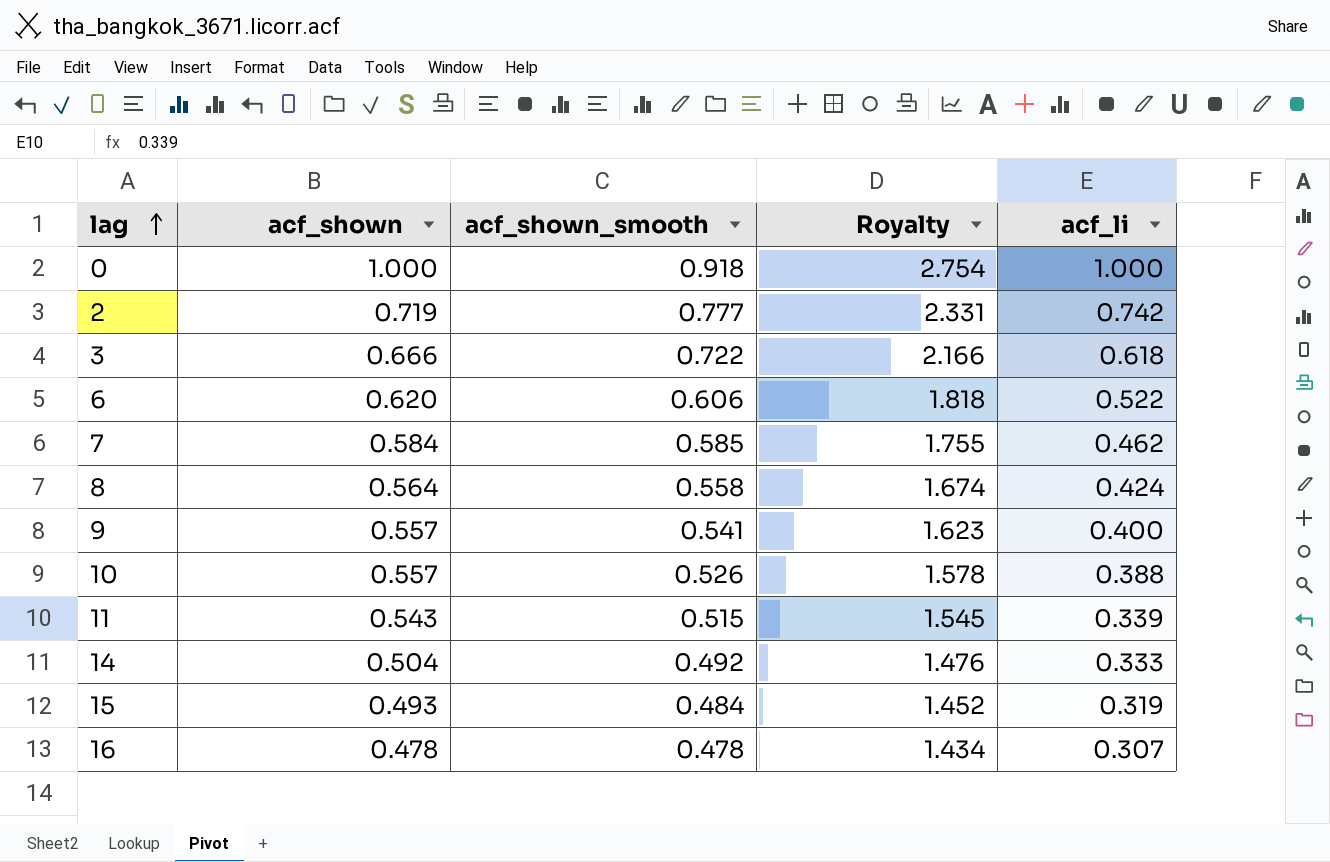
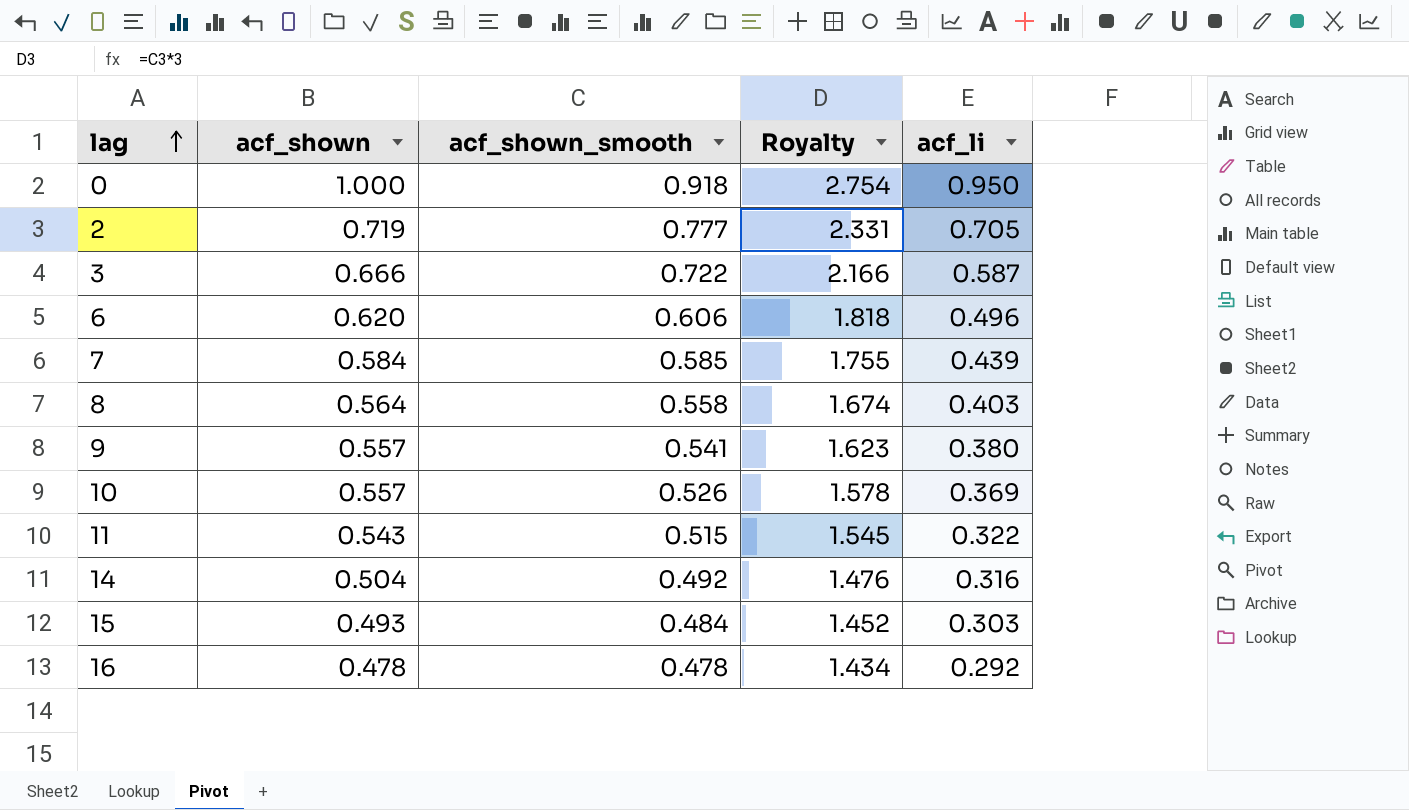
0 | acf_li: 1.000 -> 0.950
2 | acf_li: 0.742 -> 0.705
3 | acf_li: 0.618 -> 0.587
6 | acf_li: 0.522 -> 0.496
7 | acf_li: 0.462 -> 0.439
8 | acf_li: 0.424 -> 0.403
9 | acf_li: 0.400 -> 0.380
10 | acf_li: 0.388 -> 0.369
11 | acf_li: 0.339 -> 0.322
14 | acf_li: 0.333 -> 0.316
15 | acf_li: 0.319 -> 0.303
16 | acf_li: 0.307 -> 0.292

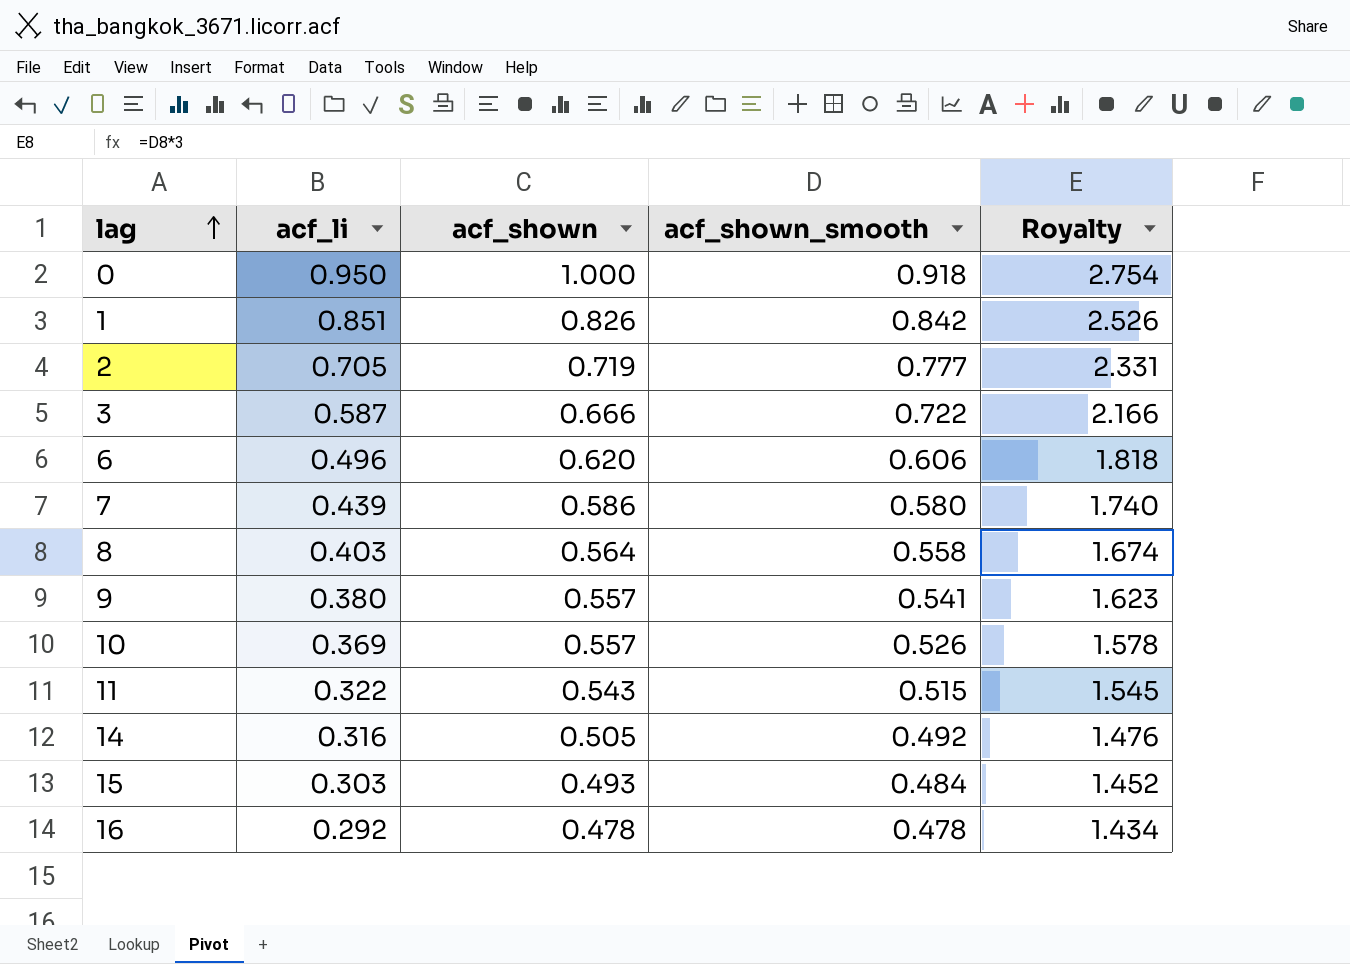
column acf_li | position: 5 -> 2
row 1: none -> 0.851 | 0.826 | 0.842 | 2.526
7 | acf_shown: 0.584 -> 0.586
7 | acf_shown_smooth: 0.585 -> 0.580
7 | Royalty: 1.755 -> 1.740
14 | acf_shown: 0.504 -> 0.505

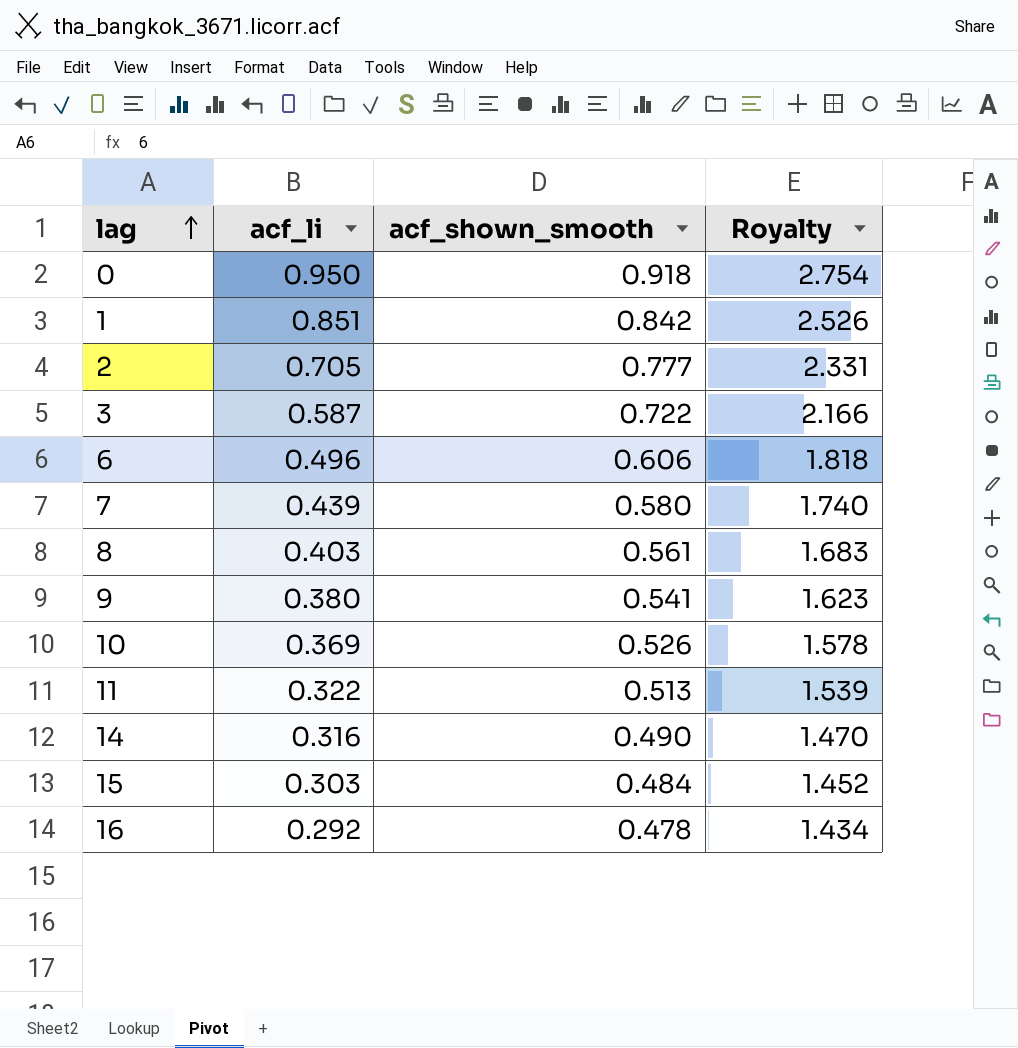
column acf_shown | position: 3 -> none
8 | acf_shown_smooth: 0.558 -> 0.561
8 | Royalty: 1.674 -> 1.683
11 | acf_shown_smooth: 0.515 -> 0.513
11 | Royalty: 1.545 -> 1.539
14 | acf_shown_smooth: 0.492 -> 0.490
14 | Royalty: 1.476 -> 1.470

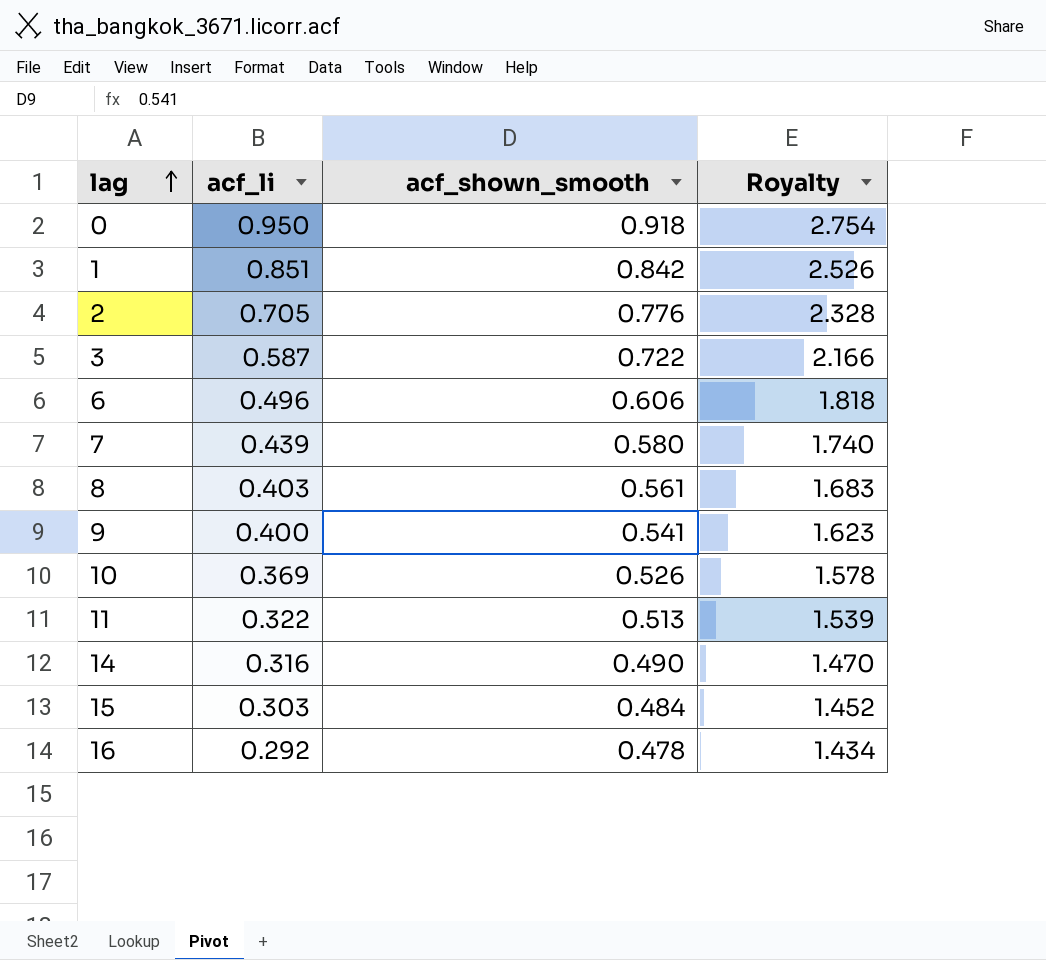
2 | acf_shown_smooth: 0.777 -> 0.776
2 | Royalty: 2.331 -> 2.328
9 | acf_li: 0.380 -> 0.400

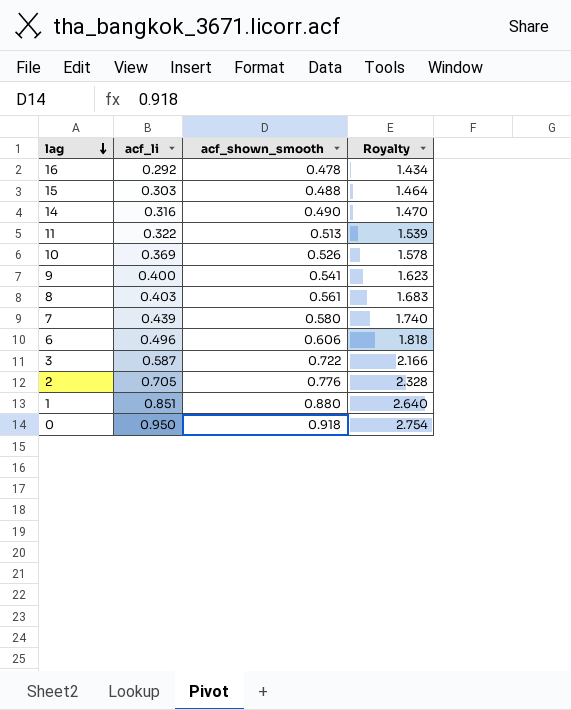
row order: lag ascending -> lag descending
15 | acf_shown_smooth: 0.484 -> 0.488
15 | Royalty: 1.452 -> 1.464
1 | acf_shown_smooth: 0.842 -> 0.880
1 | Royalty: 2.526 -> 2.640

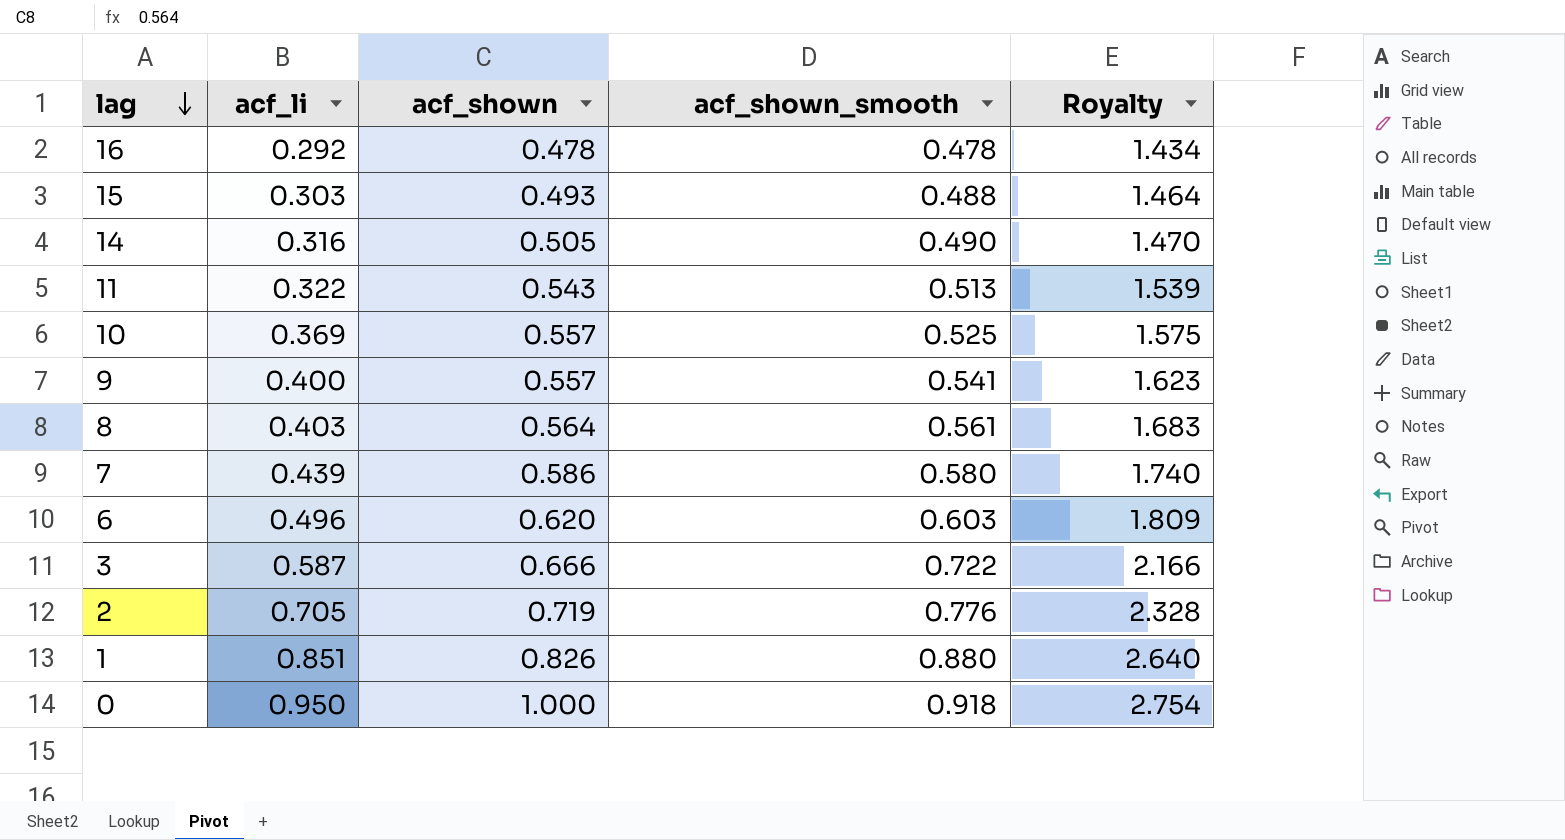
column acf_shown | position: none -> 3
10 | acf_shown_smooth: 0.526 -> 0.525
10 | Royalty: 1.578 -> 1.575
6 | acf_shown_smooth: 0.606 -> 0.603
6 | Royalty: 1.818 -> 1.809

